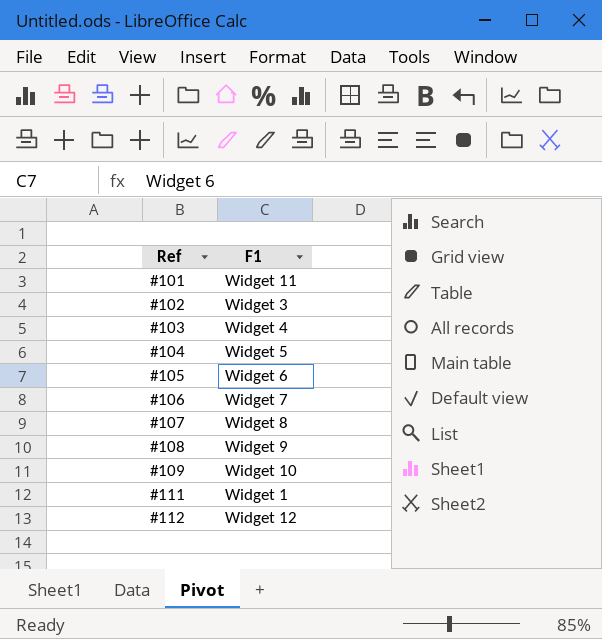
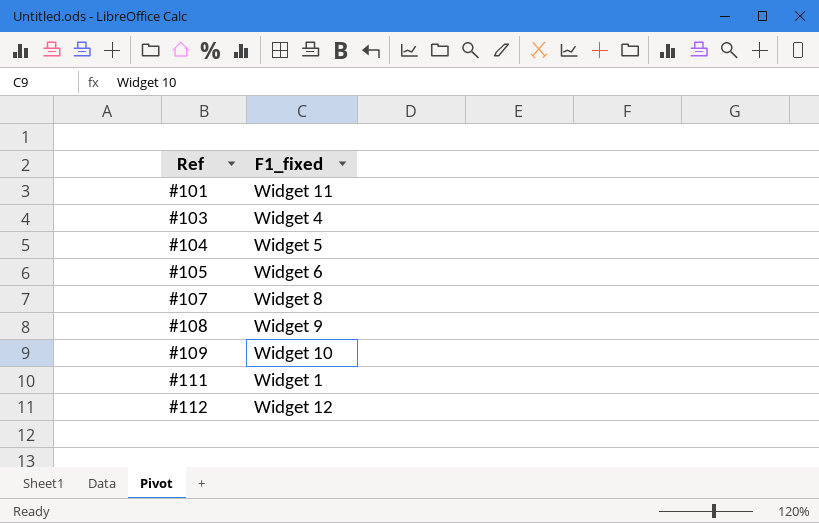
column name: F1 -> F1_fixed
row #102: Widget 3 -> none
row #106: Widget 7 -> none

